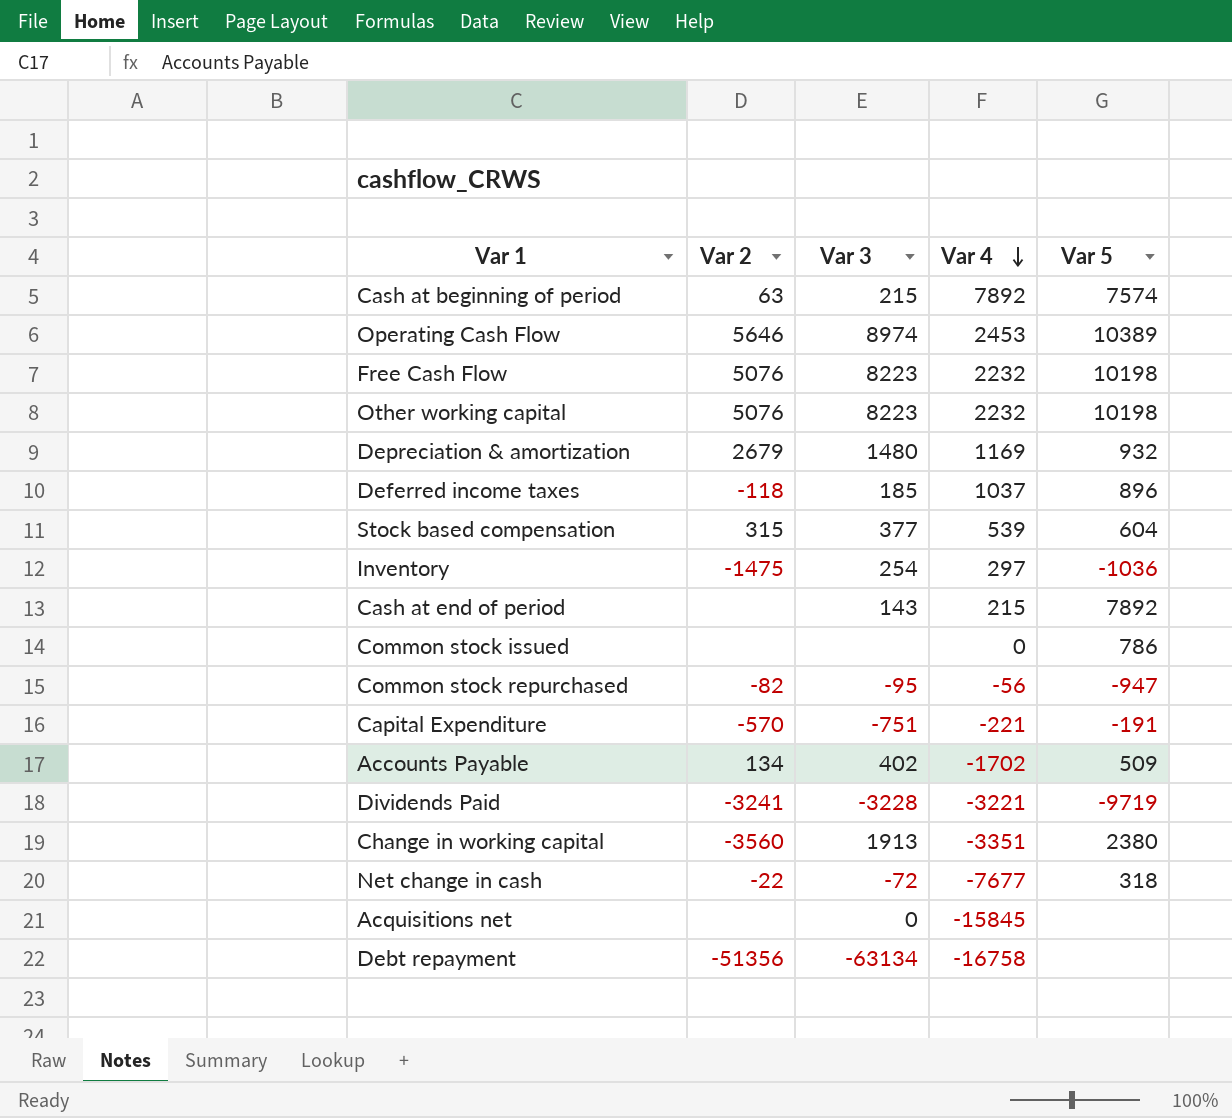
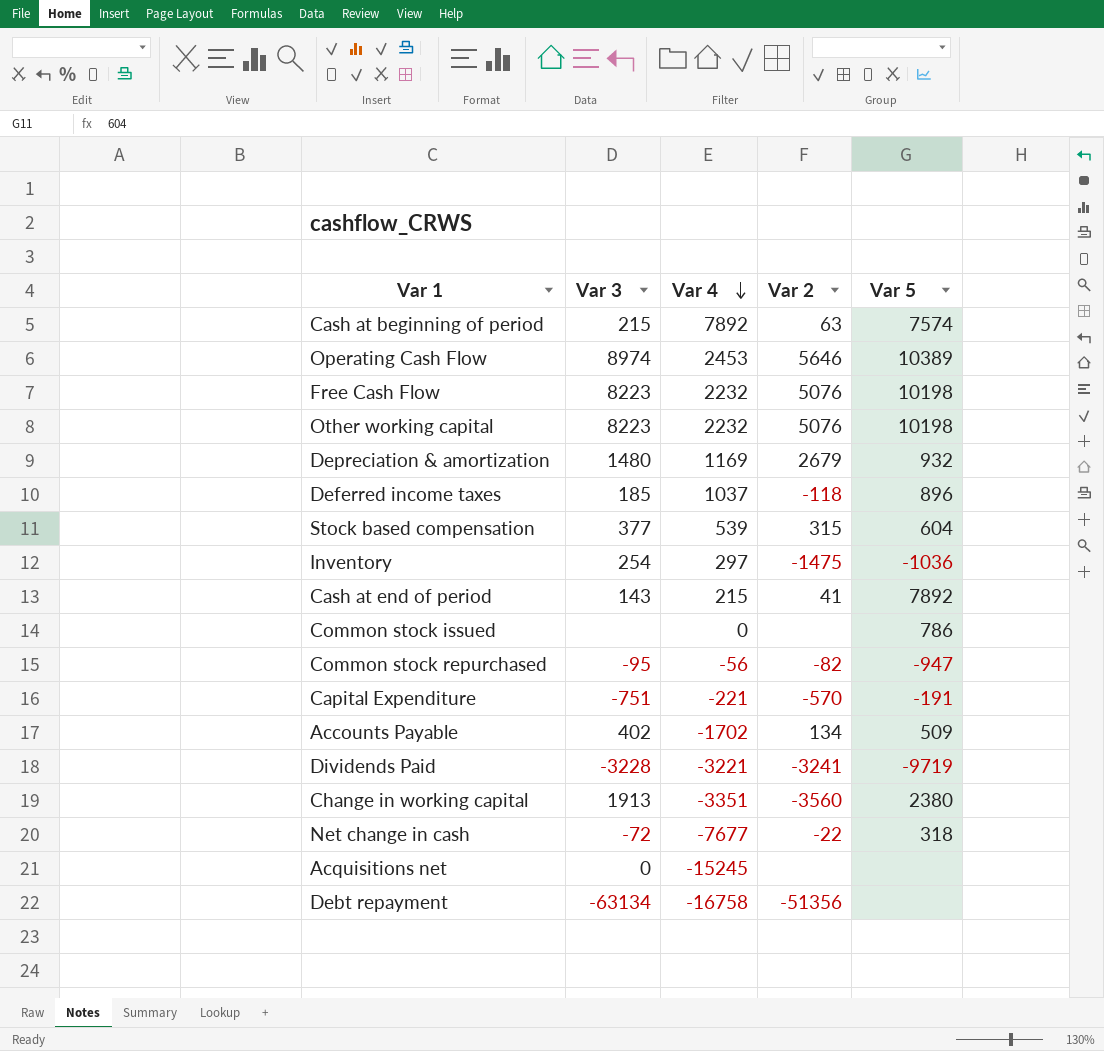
column Var 2 | position: 2 -> 4
Cash at end of period | Var 2: none -> 41
Acquisitions net | Var 4: -15845 -> -15245

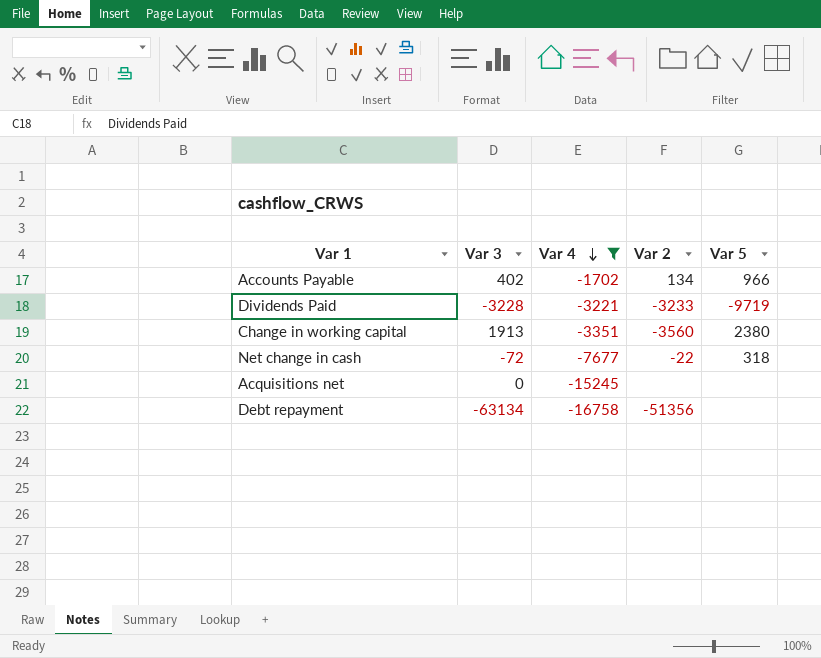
filter: none -> Var 4 <= -1702
Accounts Payable | Var 5: 509 -> 966
Dividends Paid | Var 2: -3241 -> -3233

